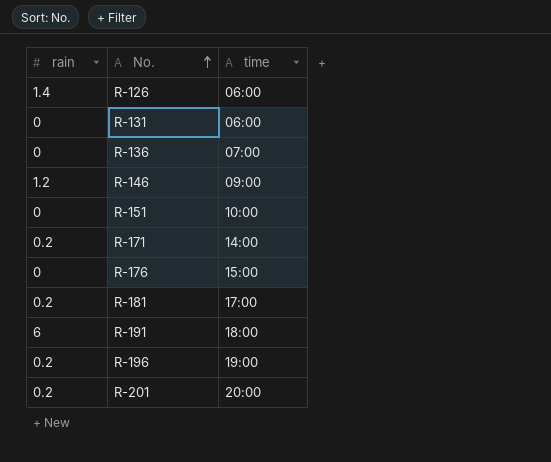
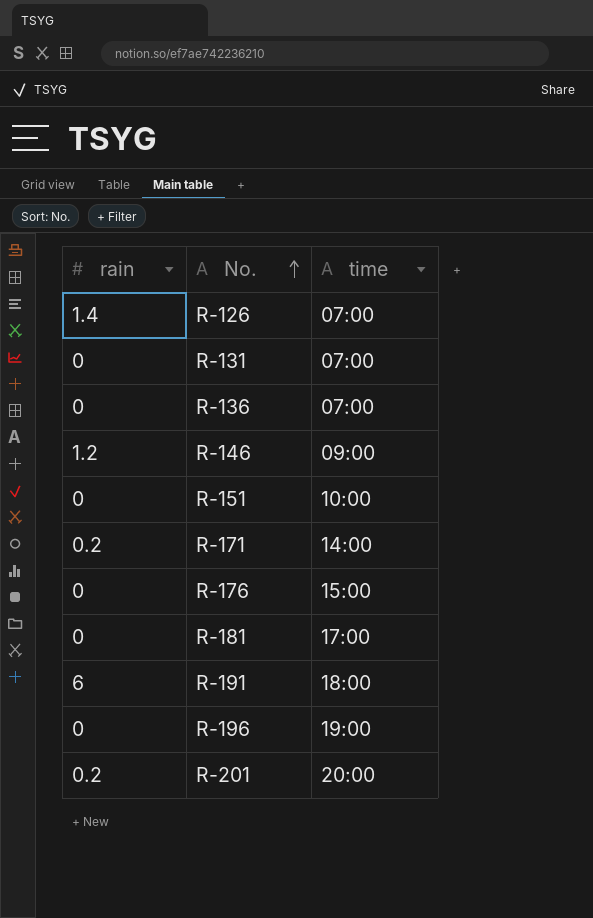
R-126 | time: 06:00 -> 07:00
R-131 | time: 06:00 -> 07:00
R-181 | rain: 0.2 -> 0
R-196 | rain: 0.2 -> 0

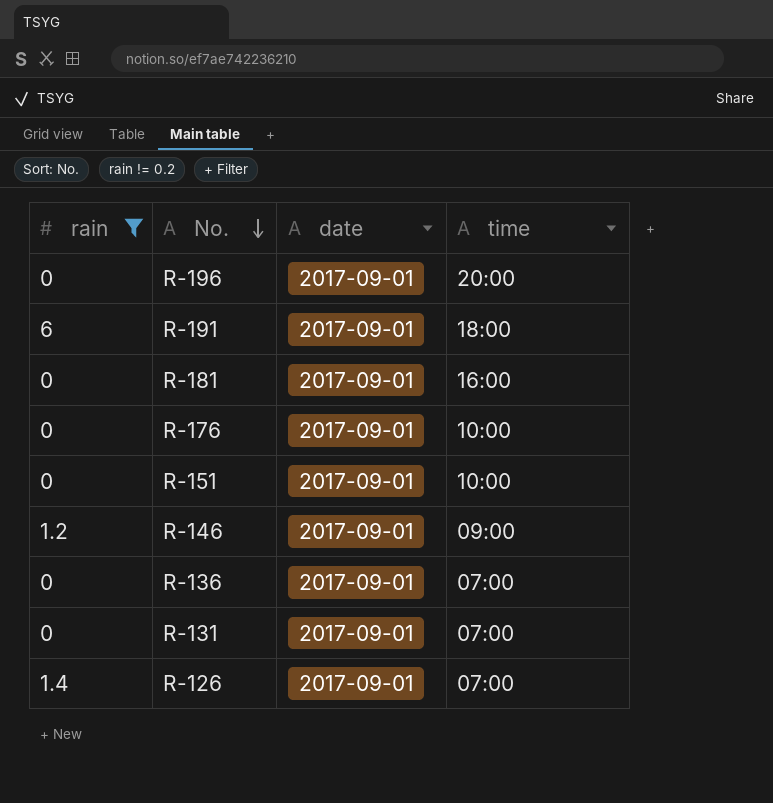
filter: none -> rain != 0.2
row order: No. ascending -> No. descending
column date | position: none -> 3
R-196 | time: 19:00 -> 20:00
R-181 | time: 17:00 -> 16:00
R-176 | time: 15:00 -> 10:00

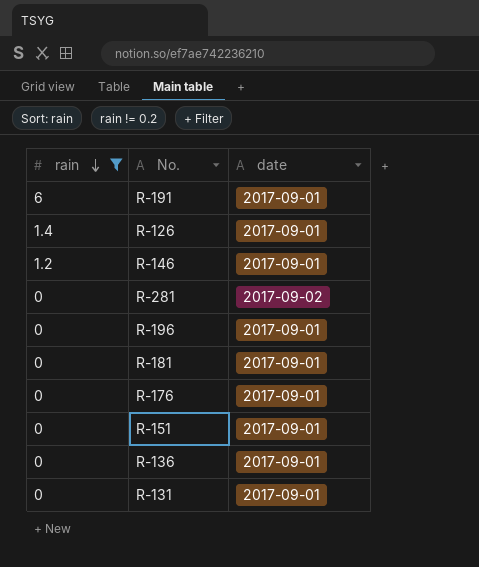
row order: No. descending -> rain descending
column time | position: 4 -> none
row R-281: none -> 0 | 2017-09-02

